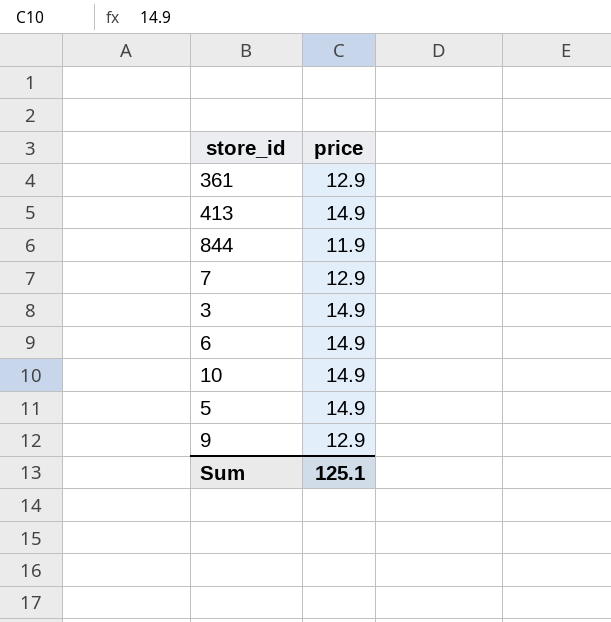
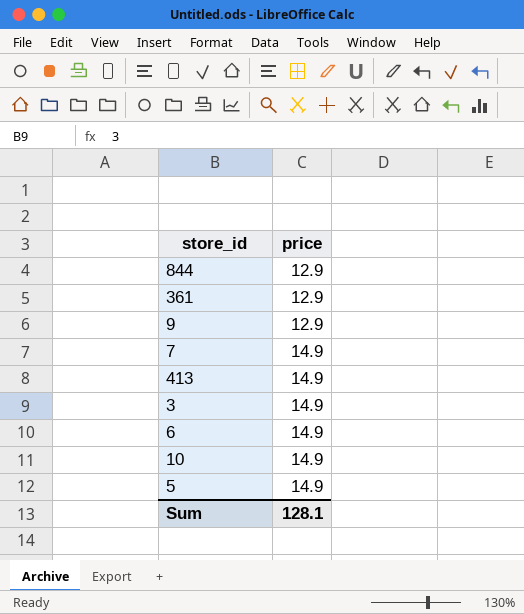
row order: none -> price ascending
844 | price: 11.9 -> 12.9
7 | price: 12.9 -> 14.9
Sum | price: 125.1 -> 128.1

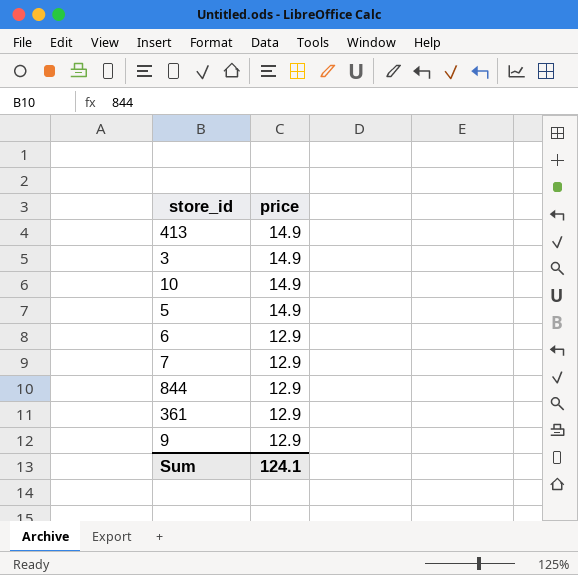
row order: price ascending -> price descending
6 | price: 14.9 -> 12.9
7 | price: 14.9 -> 12.9
Sum | price: 128.1 -> 124.1

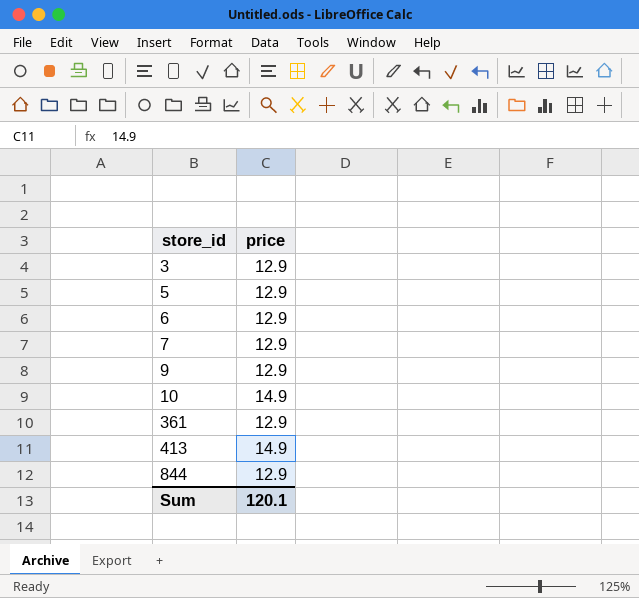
row order: price descending -> store_id ascending
3 | price: 14.9 -> 12.9
5 | price: 14.9 -> 12.9
Sum | price: 124.1 -> 120.1

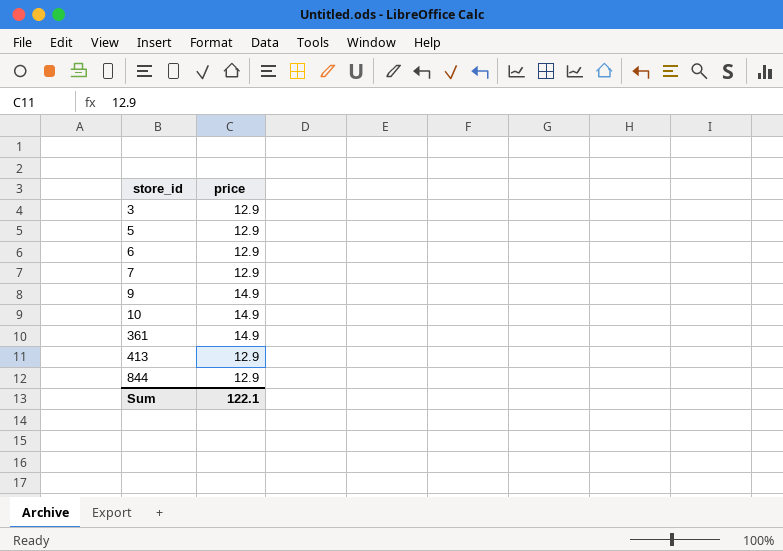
9 | price: 12.9 -> 14.9
361 | price: 12.9 -> 14.9
413 | price: 14.9 -> 12.9
Sum | price: 120.1 -> 122.1

